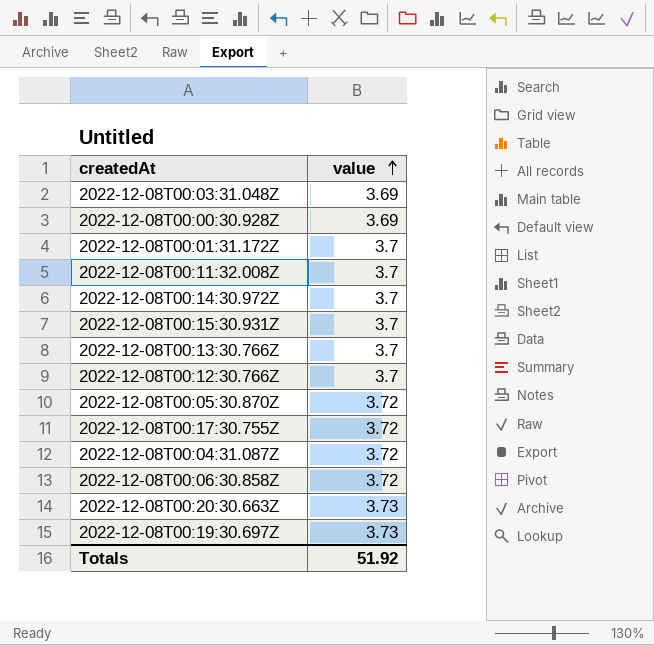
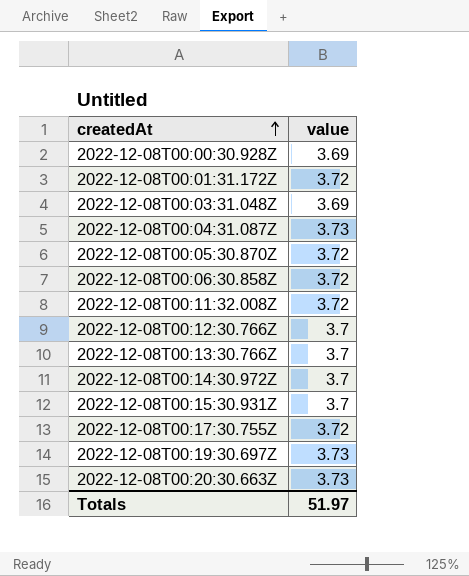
row order: value ascending -> createdAt ascending
2022-12-08T00:01:31.172Z | value: 3.7 -> 3.72
2022-12-08T00:04:31.087Z | value: 3.72 -> 3.73
2022-12-08T00:11:32.008Z | value: 3.7 -> 3.72
Totals | value: 51.92 -> 51.97

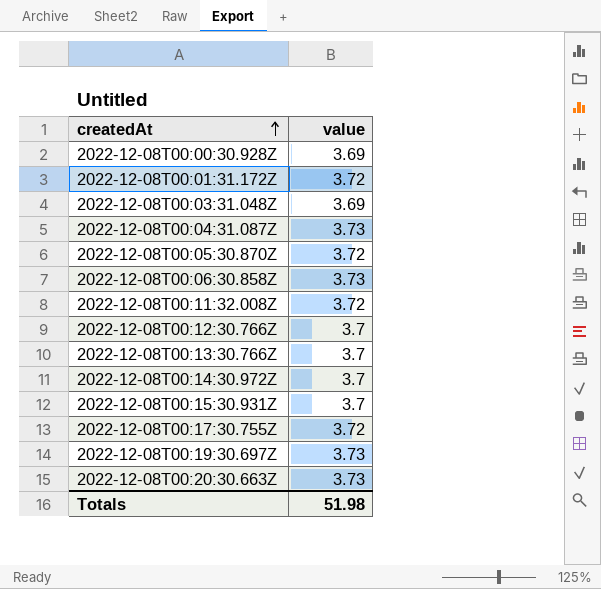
2022-12-08T00:06:30.858Z | value: 3.72 -> 3.73
Totals | value: 51.97 -> 51.98

